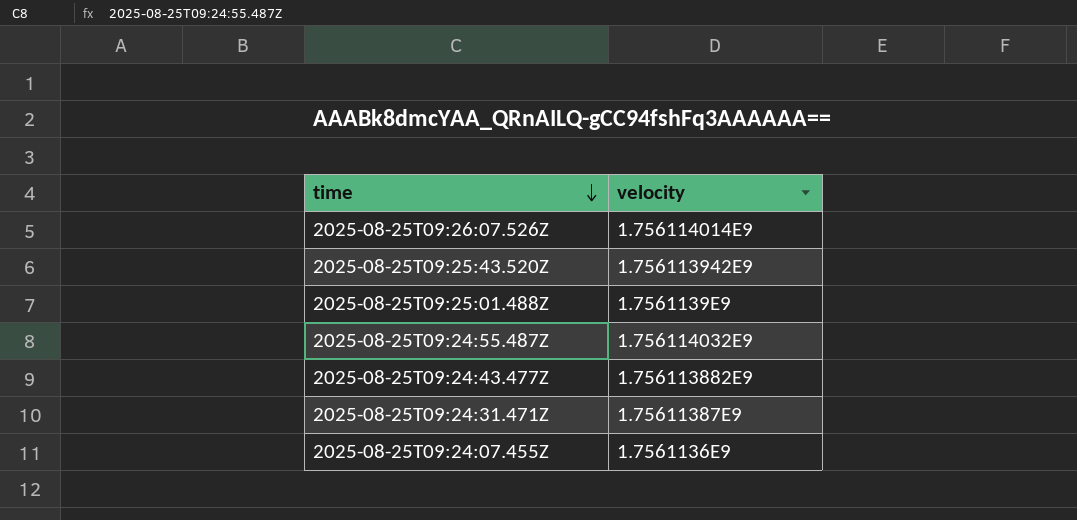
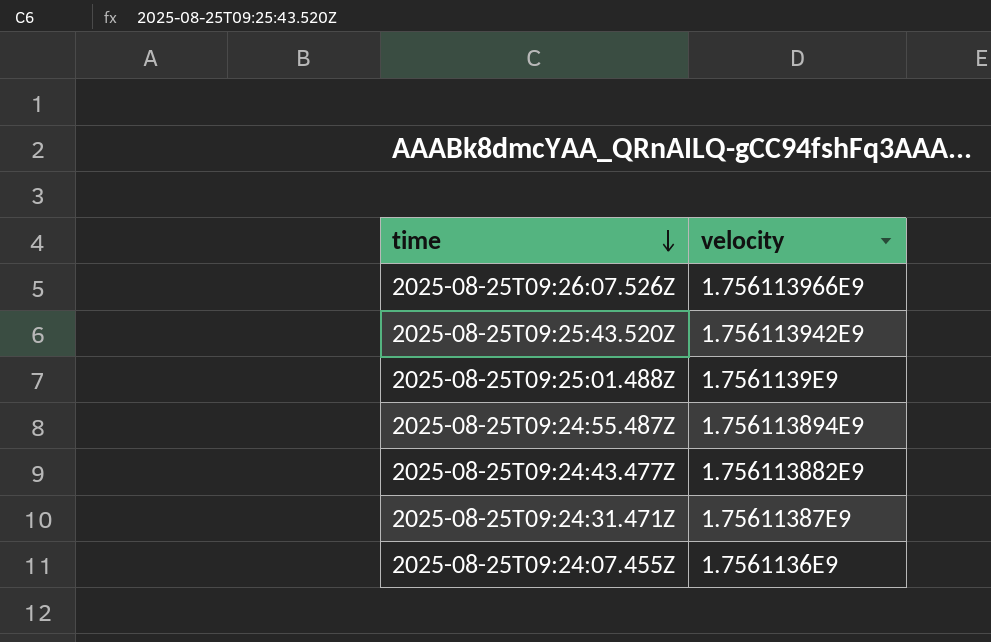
2025-08-25T09:26:07.526Z | velocity: 1.756114014E9 -> 1.756113966E9
2025-08-25T09:24:55.487Z | velocity: 1.756114032E9 -> 1.756113894E9

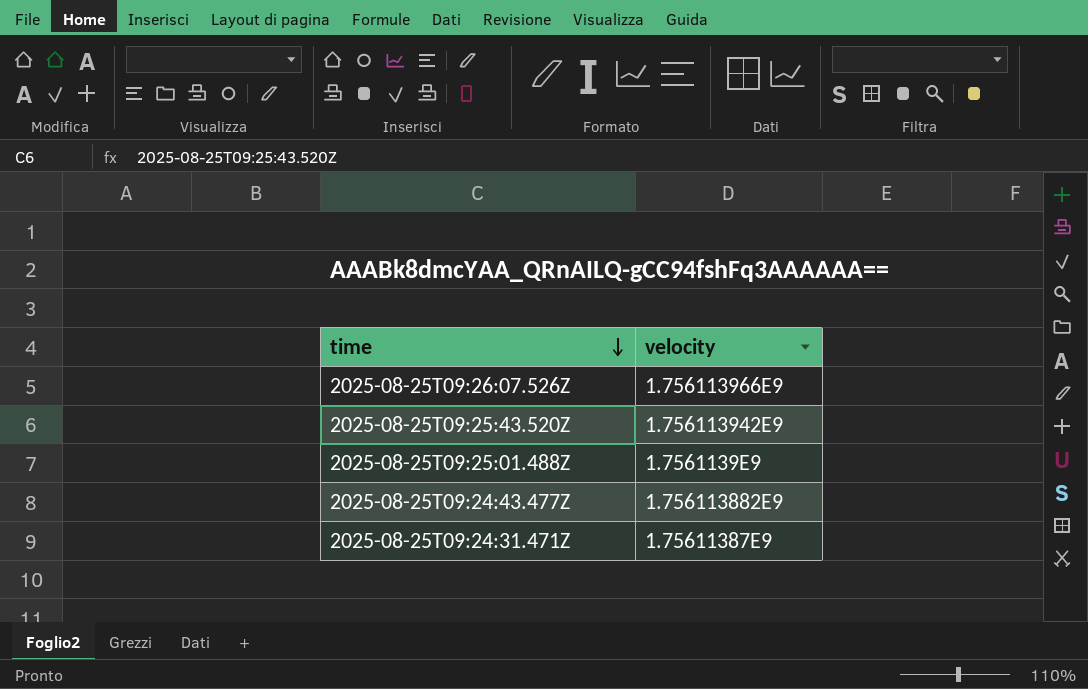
row 2025-08-25T09:24:55.487Z: 1.756113894E9 -> none
row 2025-08-25T09:24:07.455Z: 1.7561136E9 -> none

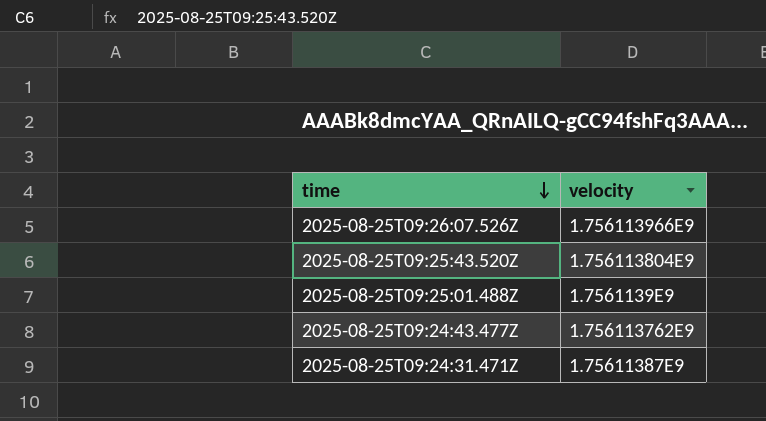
2025-08-25T09:25:43.520Z | velocity: 1.756113942E9 -> 1.756113804E9
2025-08-25T09:24:43.477Z | velocity: 1.756113882E9 -> 1.756113762E9

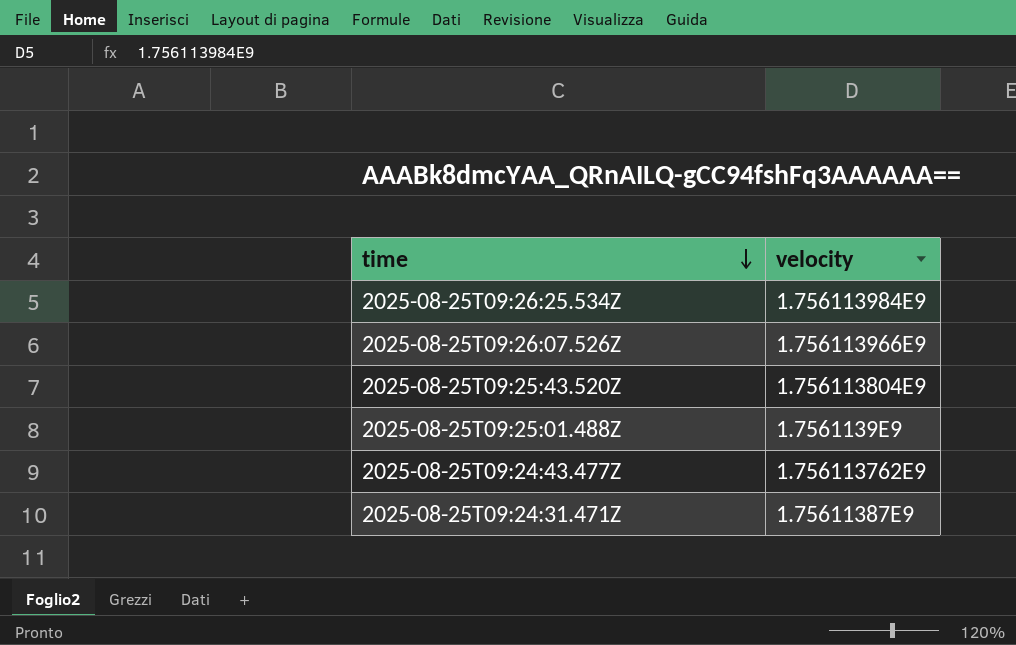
row 2025-08-25T09:26:25.534Z: none -> 1.756113984E9

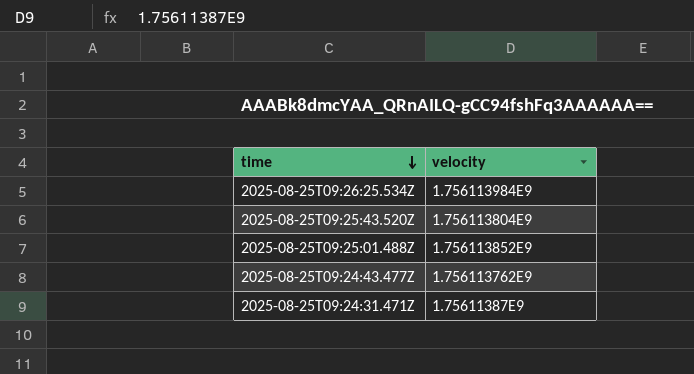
row 2025-08-25T09:26:07.526Z: 1.756113966E9 -> none
2025-08-25T09:25:01.488Z | velocity: 1.7561139E9 -> 1.756113852E9

